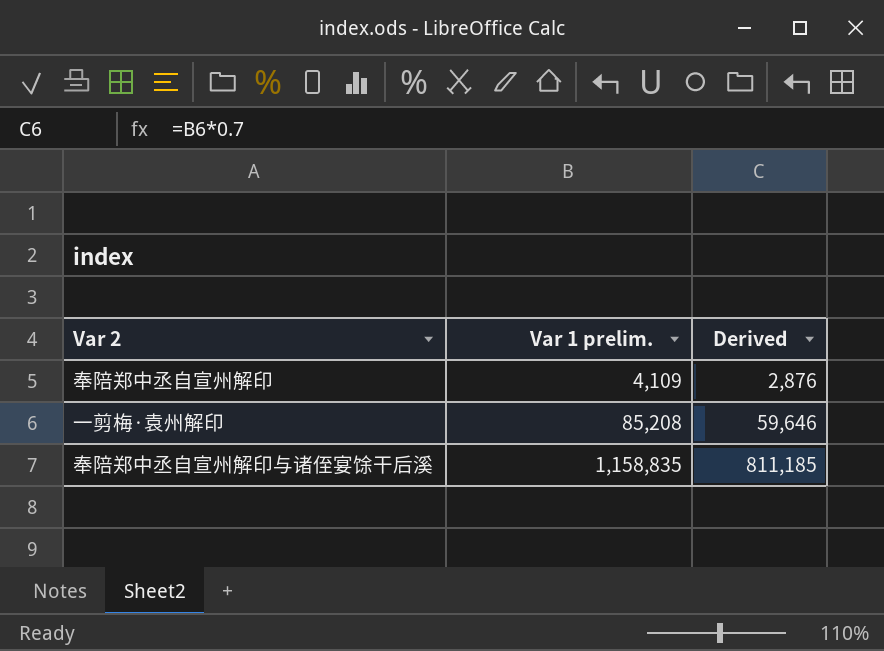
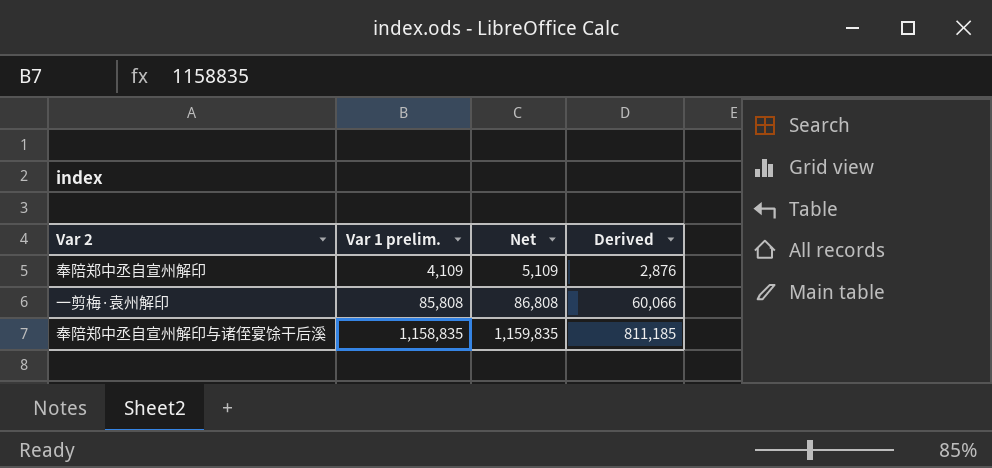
column Net | formula: none -> [Var 1 prelim.] + 1000
一剪梅·袁州解印 | Var 1 prelim.: 85,208 -> 85,808
一剪梅·袁州解印 | Derived: 59,646 -> 60,066

